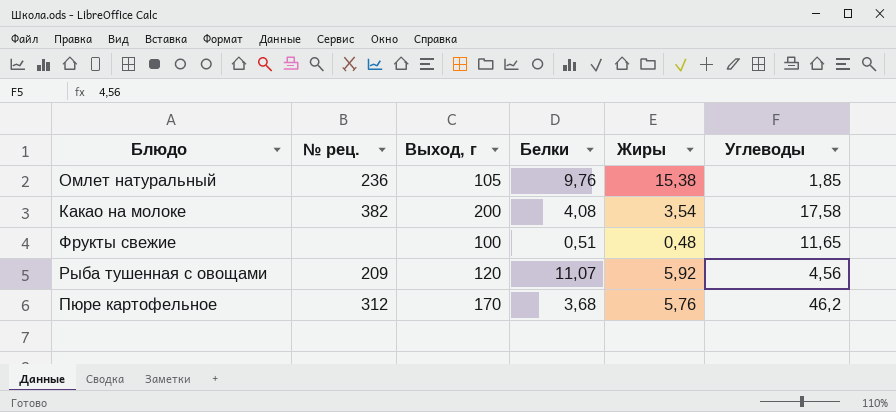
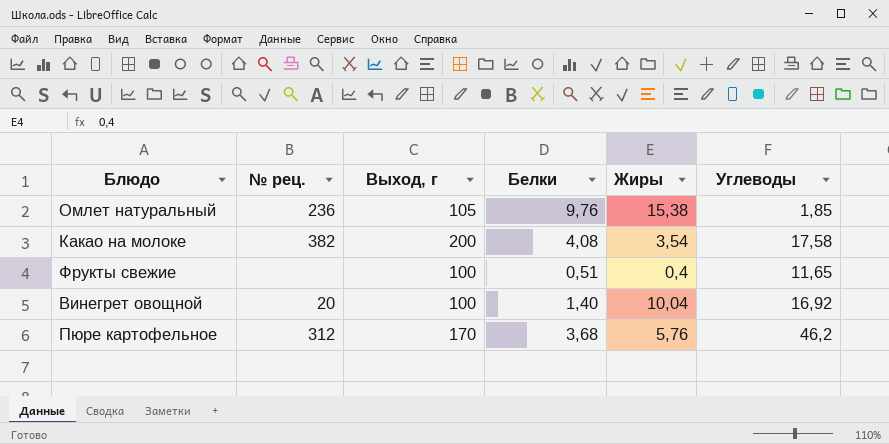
row Рыба тушенная с овощами: 209 | 120 | 11,07 | 5,92 | 4,56 -> none
Фрукты свежие | Жиры: 0,48 -> 0,4
row Винегрет овощной: none -> 20 | 100 | 1,40 | 10,04 | 16,92

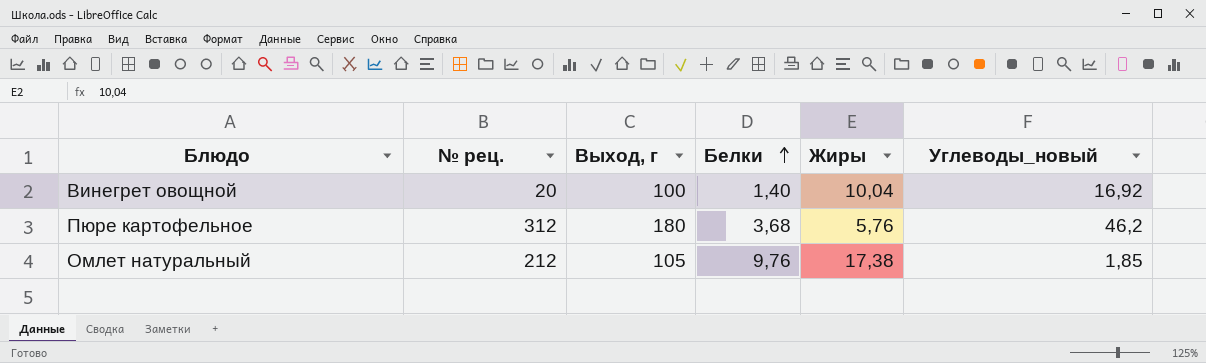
row order: none -> Белки ascending
column name: Углеводы -> Углеводы_новый
row Какао на молоке: 382 | 200 | 4,08 | 3,54 | 17,58 -> none
row Фрукты свежие: none | 100 | 0,51 | 0,4 | 11,65 -> none
Пюре картофельное | Выход, г: 170 -> 180
Омлет натуральный | № рец.: 236 -> 212
Омлет натуральный | Жиры: 15,38 -> 17,38

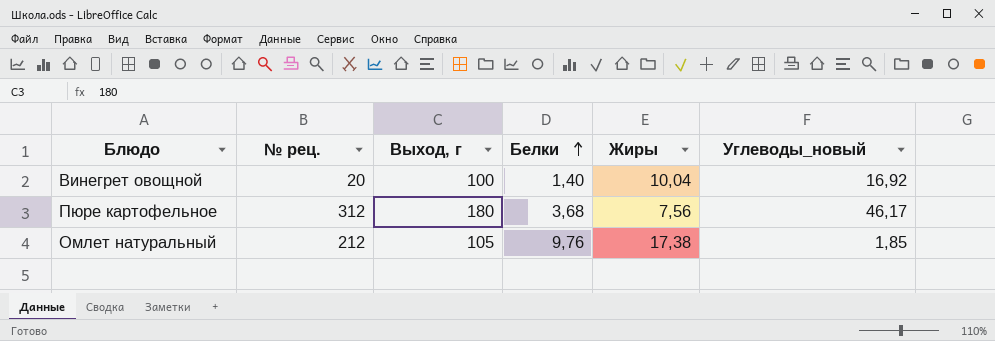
Пюре картофельное | Жиры: 5,76 -> 7,56
Пюре картофельное | Углеводы_новый: 46,2 -> 46,17

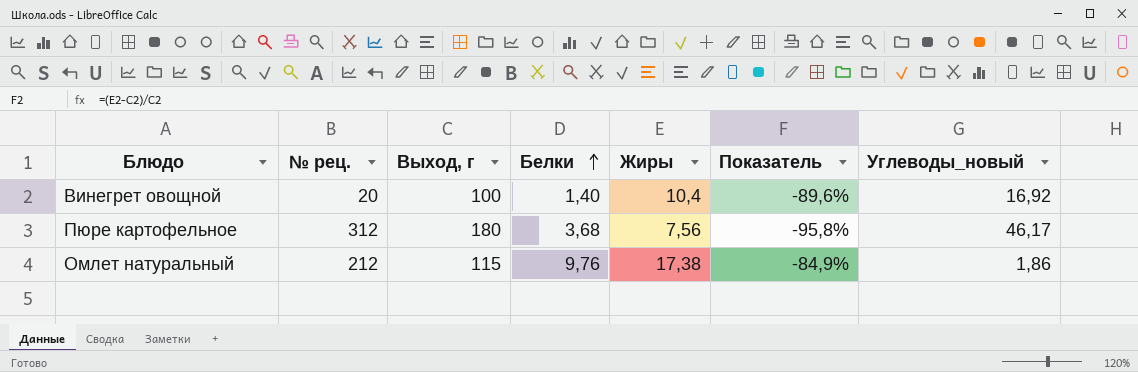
column Показатель | formula: none -> ([Жиры] - [Выход, г]) / [Выход, г]
Винегрет овощной | Жиры: 10,04 -> 10,4
Омлет натуральный | Выход, г: 105 -> 115
Омлет натуральный | Углеводы_новый: 1,85 -> 1,86

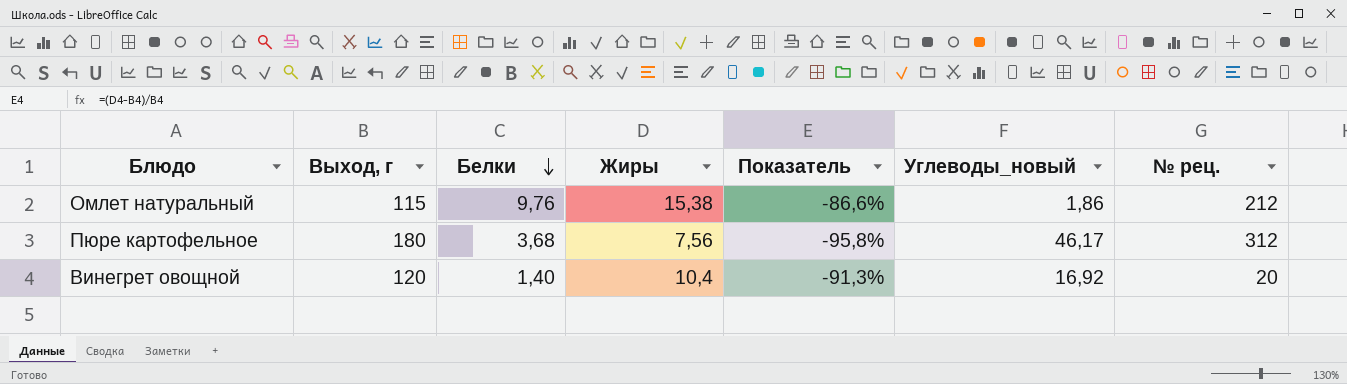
row order: Белки ascending -> Белки descending
column № рец. | position: 2 -> 7
Омлет натуральный | Жиры: 17,38 -> 15,38
Омлет натуральный | Показатель: -84,9% -> -86,6%
Винегрет овощной | Выход, г: 100 -> 120
Винегрет овощной | Показатель: -89,6% -> -91,3%

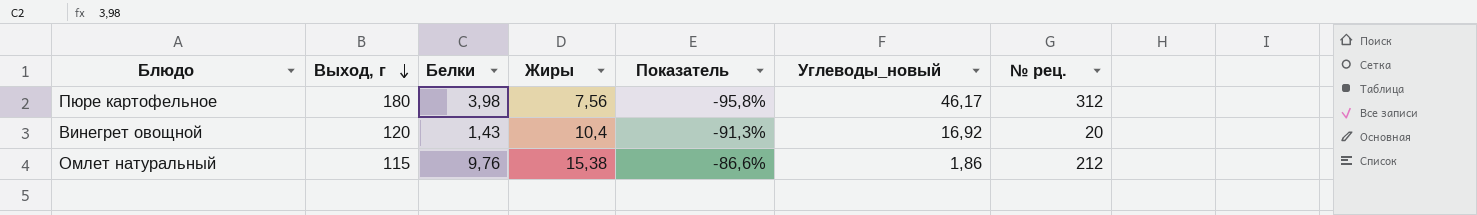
row order: Белки descending -> Выход, г descending
Пюре картофельное | Белки: 3,68 -> 3,98
Винегрет овощной | Белки: 1,40 -> 1,43

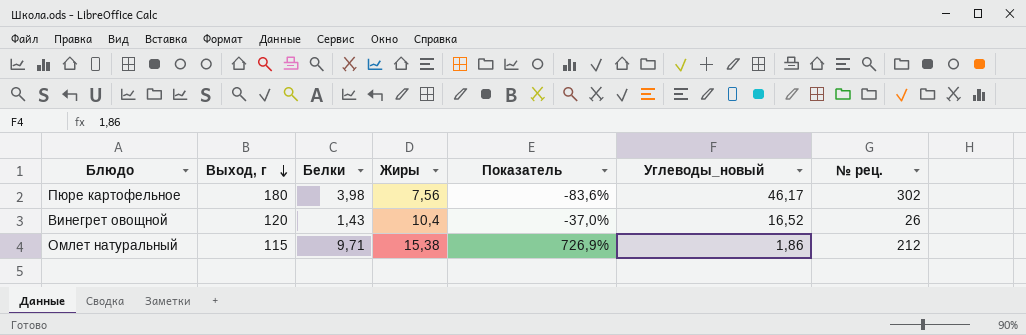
column Показатель | formula: ([Жиры] - [Выход, г]) / [Выход, г] -> ([Жиры] - [Углеводы_новый]) / [Углеводы_новый]
Пюре картофельное | № рец.: 312 -> 302
Винегрет овощной | Углеводы_новый: 16,92 -> 16,52
Винегрет овощной | № рец.: 20 -> 26
Омлет натуральный | Белки: 9,76 -> 9,71

